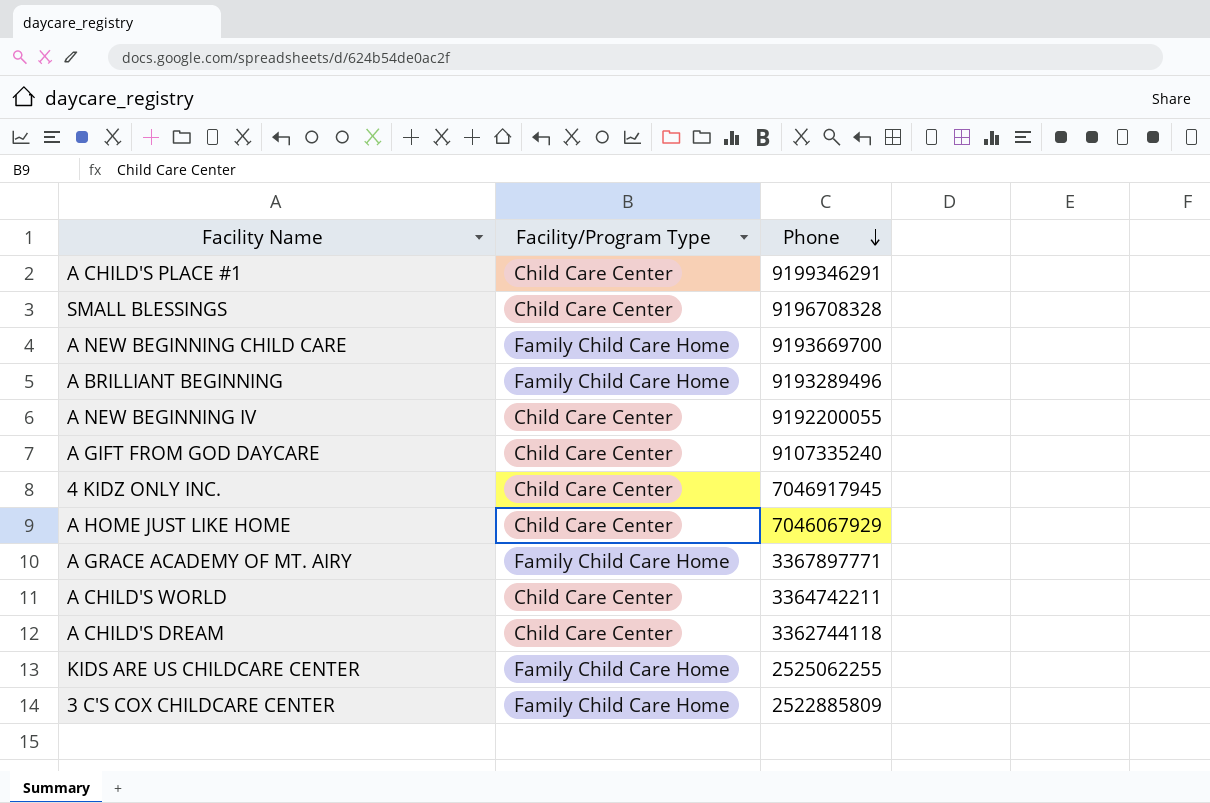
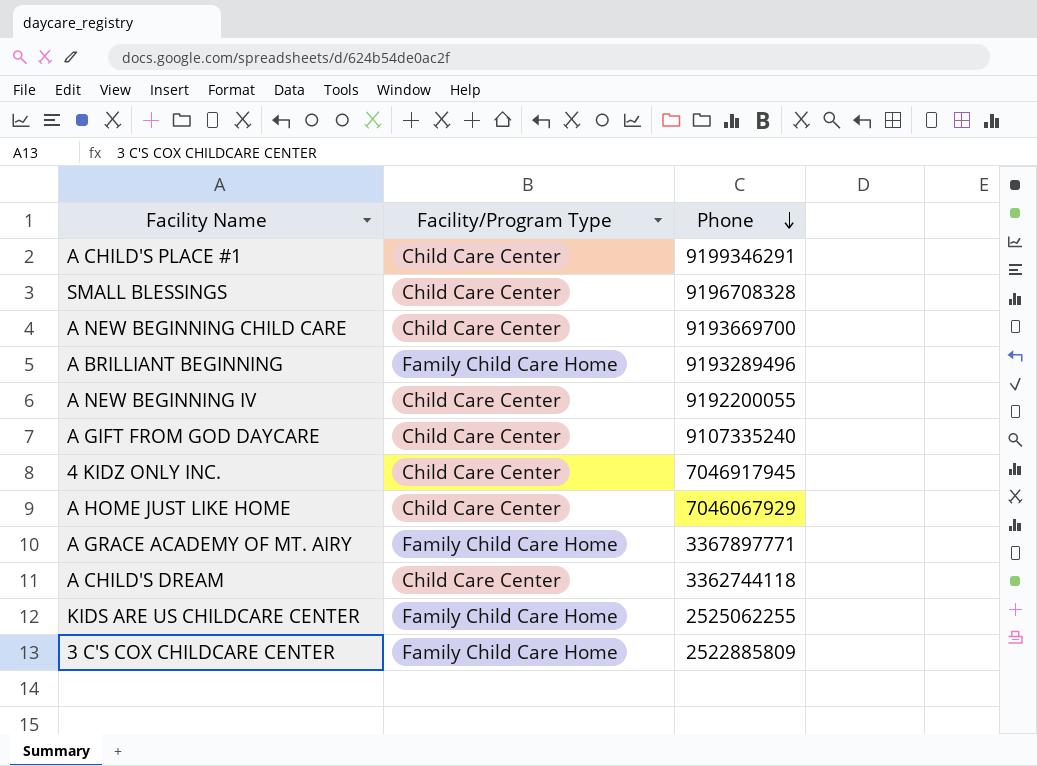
row A CHILD'S WORLD: Child Care Center | 3364742211 -> none
A NEW BEGINNING CHILD CARE | Facility/Program Type: Family Child Care Home -> Child Care Center

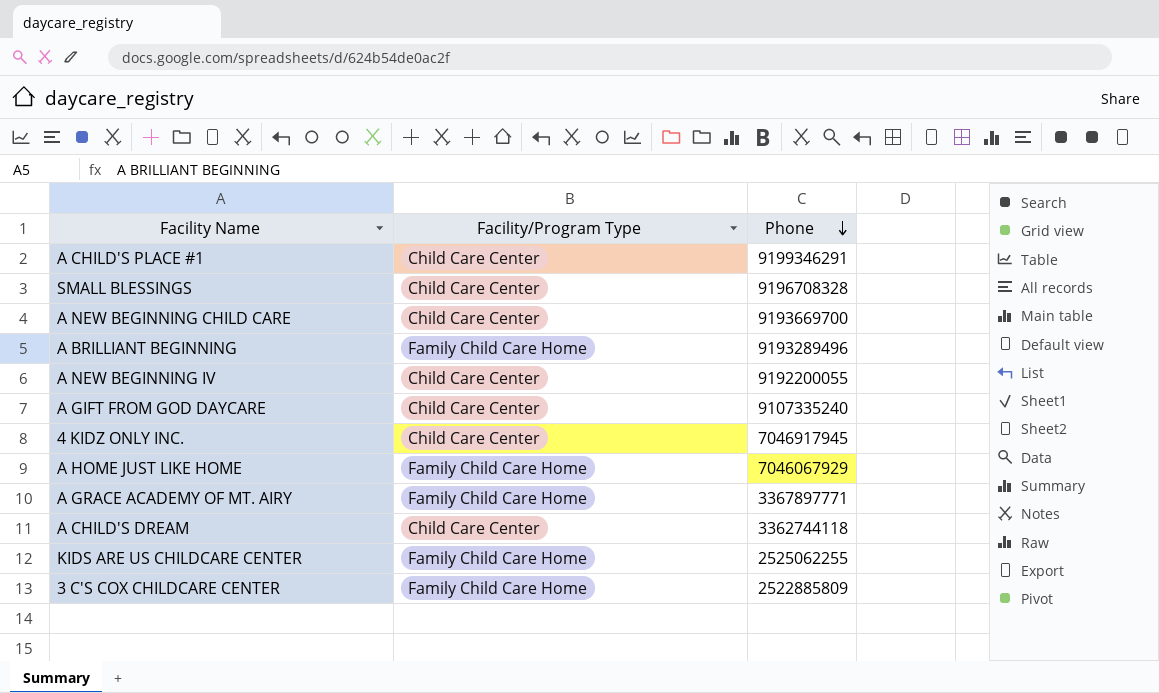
A HOME JUST LIKE HOME | Facility/Program Type: Child Care Center -> Family Child Care Home

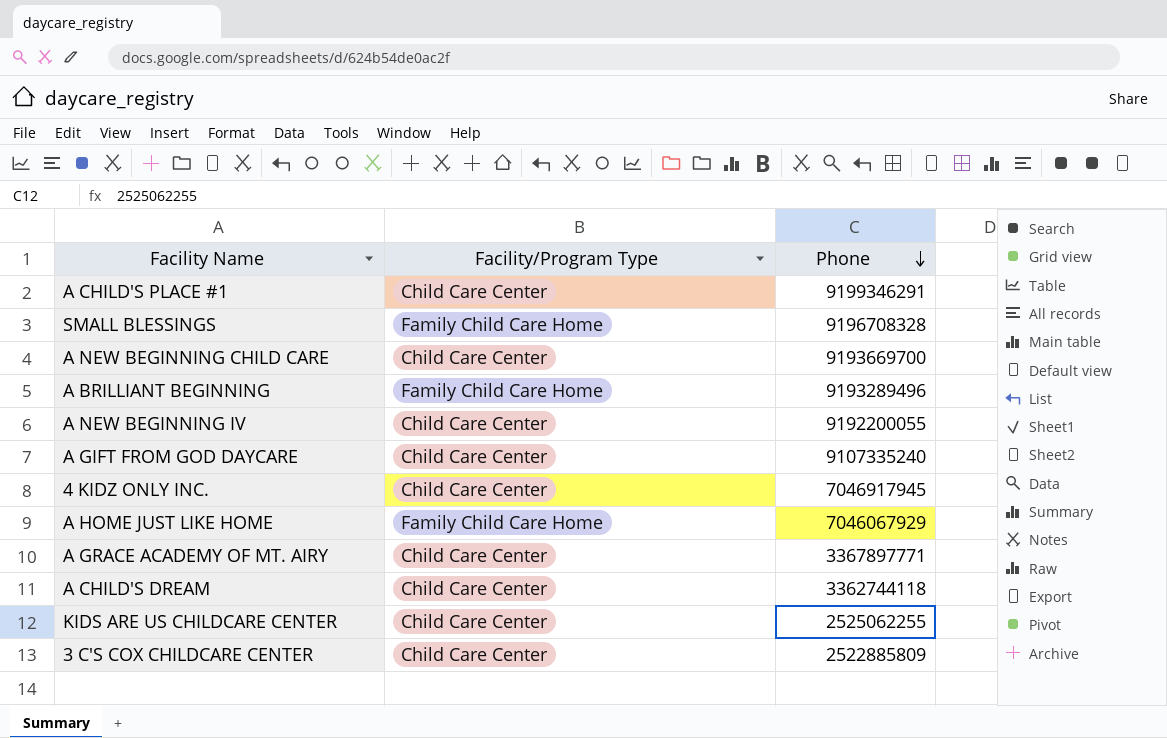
SMALL BLESSINGS | Facility/Program Type: Child Care Center -> Family Child Care Home
A GRACE ACADEMY OF MT. AIRY | Facility/Program Type: Family Child Care Home -> Child Care Center
KIDS ARE US CHILDCARE CENTER | Facility/Program Type: Family Child Care Home -> Child Care Center
3 C'S COX CHILDCARE CENTER | Facility/Program Type: Family Child Care Home -> Child Care Center

